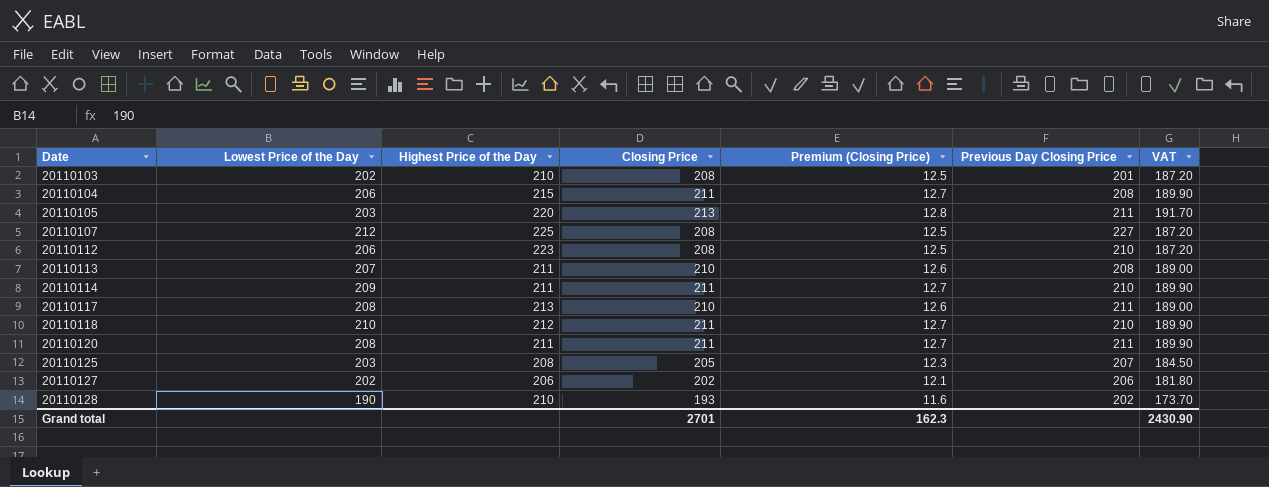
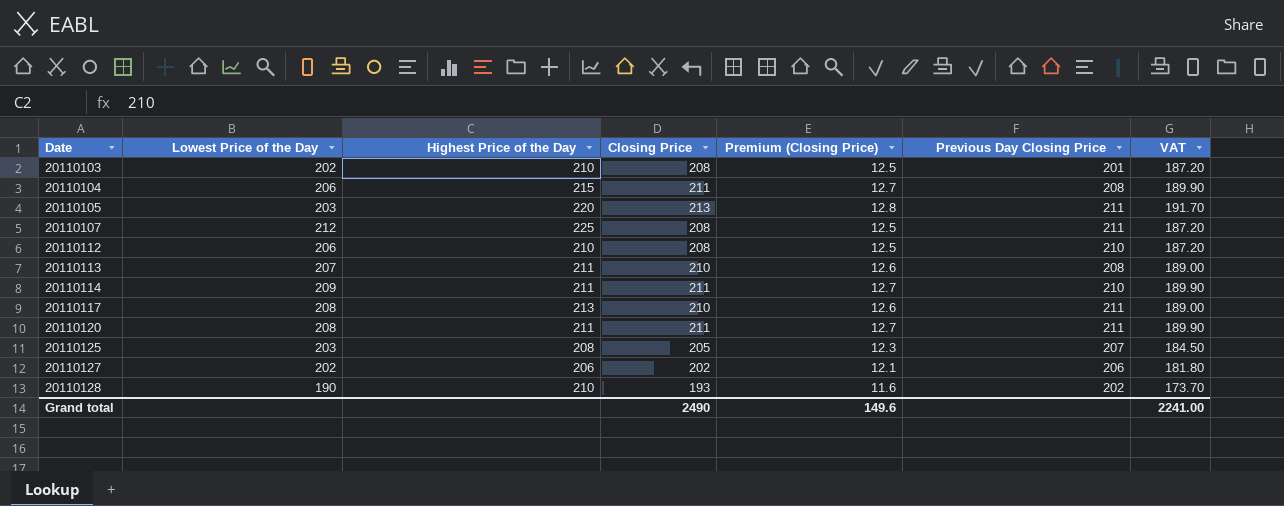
row 20110118: 210 | 212 | 211 | 12.7 | 210 | 189.90 -> none
20110107 | Previous Day Closing Price: 227 -> 211
20110112 | Highest Price of the Day: 223 -> 210
Grand total | Closing Price: 2701 -> 2490
Grand total | Premium (Closing Price): 162.3 -> 149.6
Grand total | VAT: 2430.90 -> 2241.00

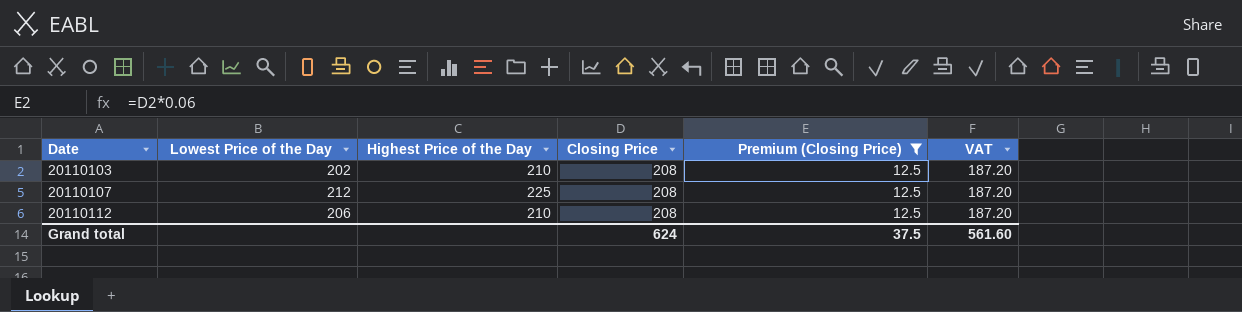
filter: none -> Premium (Closing Price) = 12.5
column Previous Day Closing Price | position: 6 -> none
Grand total | Closing Price: 2490 -> 624
Grand total | Premium (Closing Price): 149.6 -> 37.5
Grand total | VAT: 2241.00 -> 561.60

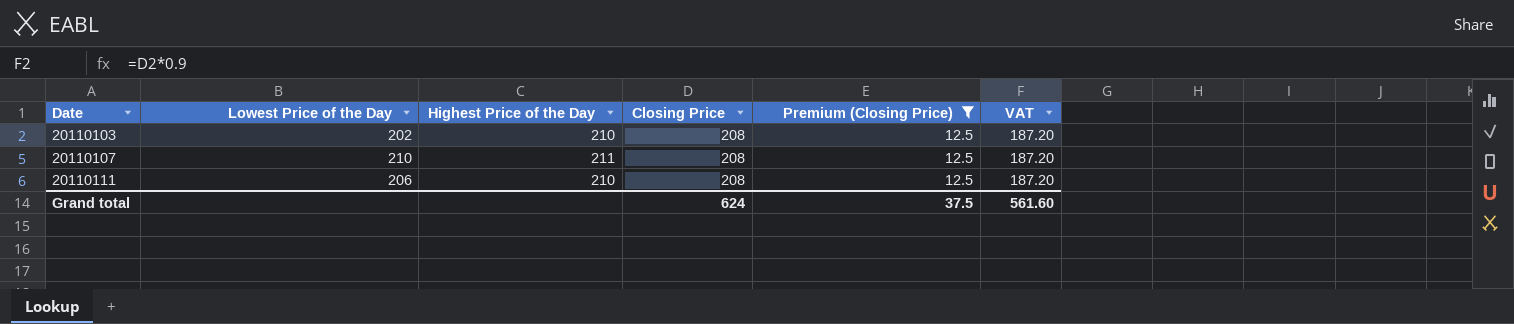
row 20110112: 206 | 210 | 208 | 12.5 | 187.20 -> none
20110107 | Lowest Price of the Day: 212 -> 210
20110107 | Highest Price of the Day: 225 -> 211
row 20110111: none -> 206 | 210 | 208 | 12.5 | 187.20

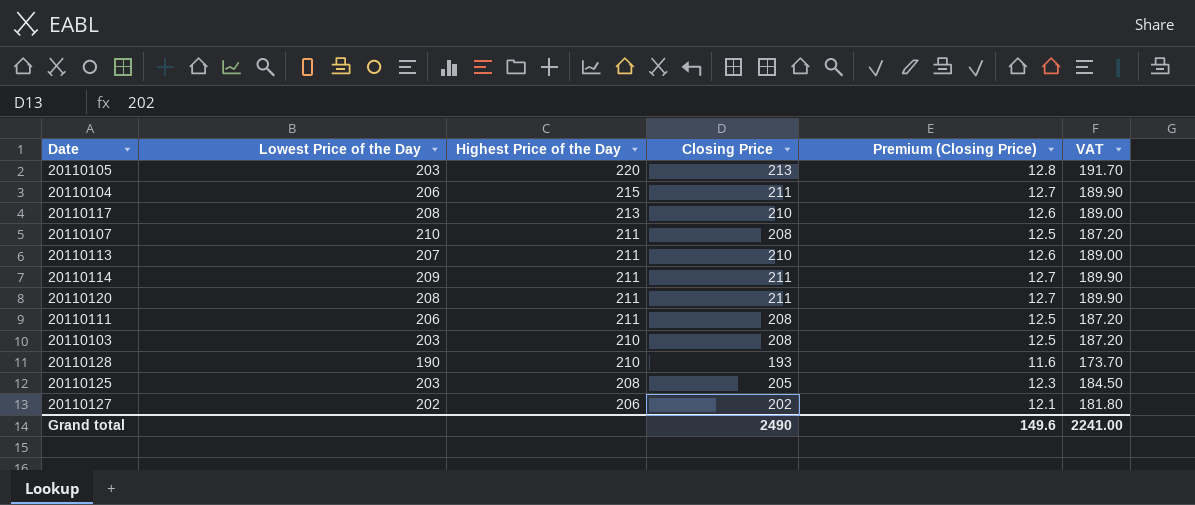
filter: Premium (Closing Price) = 12.5 -> none
row order: Date ascending -> Highest Price of the Day descending
20110111 | Highest Price of the Day: 210 -> 211
20110103 | Lowest Price of the Day: 202 -> 203
Grand total | Closing Price: 624 -> 2490
Grand total | Premium (Closing Price): 37.5 -> 149.6
Grand total | VAT: 561.60 -> 2241.00

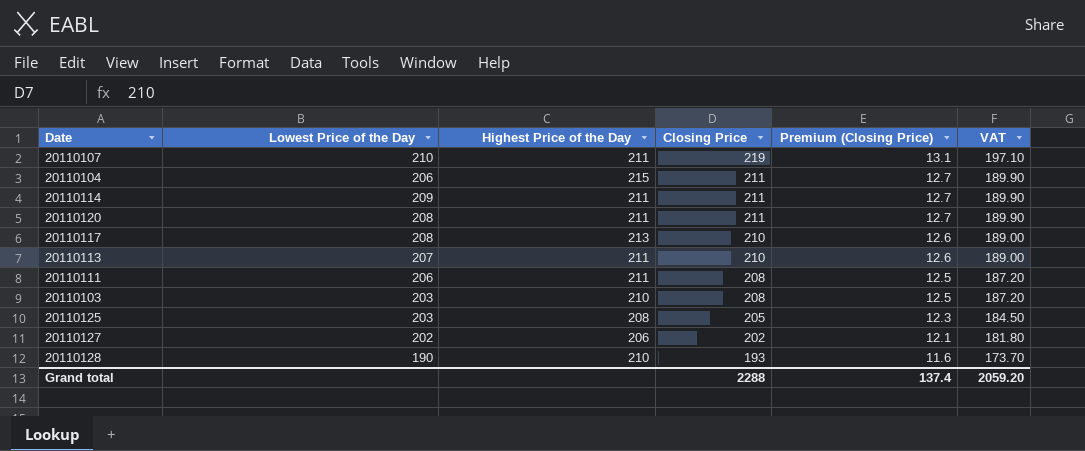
row order: Highest Price of the Day descending -> Closing Price descending
row 20110105: 203 | 220 | 213 | 12.8 | 191.70 -> none
20110107 | Closing Price: 208 -> 219
20110107 | Premium (Closing Price): 12.5 -> 13.1
20110107 | VAT: 187.20 -> 197.10
Grand total | Closing Price: 2490 -> 2288
Grand total | Premium (Closing Price): 149.6 -> 137.4
Grand total | VAT: 2241.00 -> 2059.20

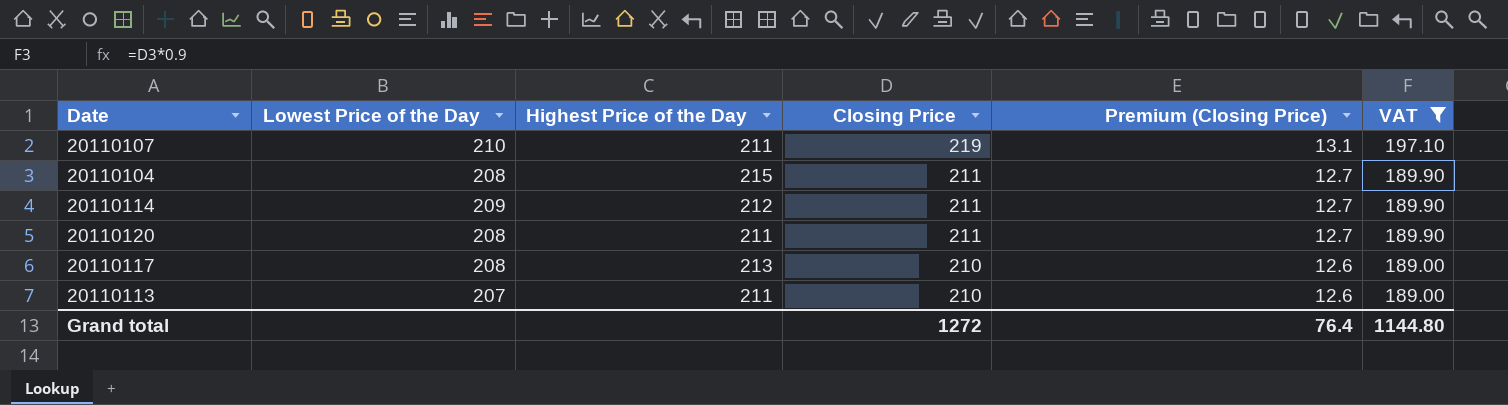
filter: none -> VAT >= 189.00
20110104 | Lowest Price of the Day: 206 -> 208
20110114 | Highest Price of the Day: 211 -> 212
Grand total | Closing Price: 2288 -> 1272
Grand total | Premium (Closing Price): 137.4 -> 76.4
Grand total | VAT: 2059.20 -> 1144.80

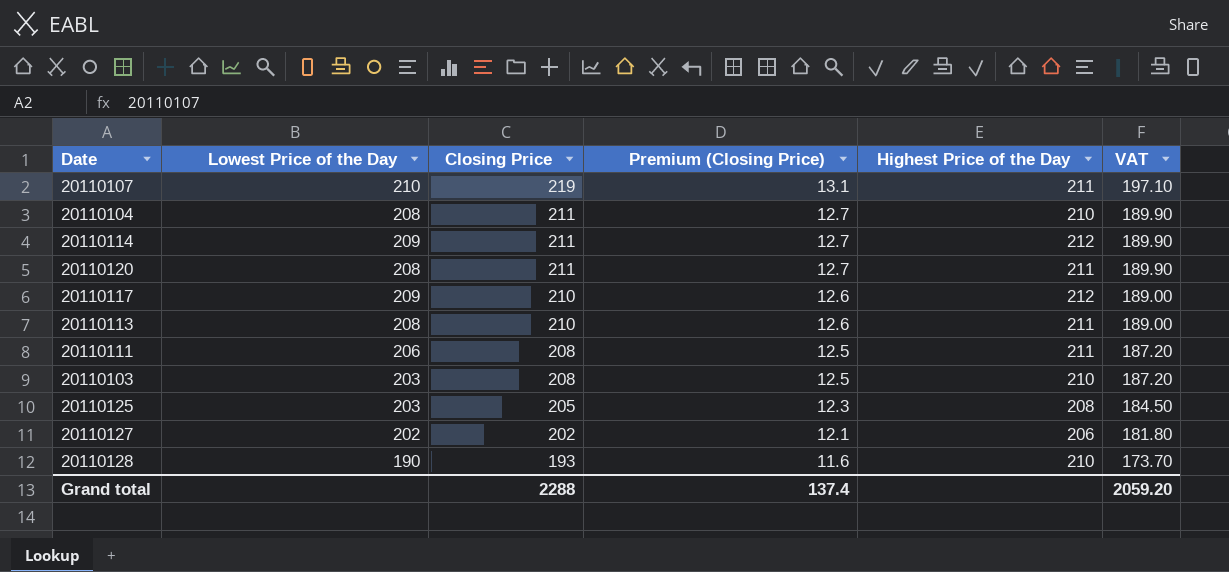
filter: VAT >= 189.00 -> none
column Highest Price of the Day | position: 3 -> 5
20110104 | Highest Price of the Day: 215 -> 210
20110117 | Lowest Price of the Day: 208 -> 209
20110117 | Highest Price of the Day: 213 -> 212
20110113 | Lowest Price of the Day: 207 -> 208
Grand total | Closing Price: 1272 -> 2288
Grand total | Premium (Closing Price): 76.4 -> 137.4
Grand total | VAT: 1144.80 -> 2059.20

